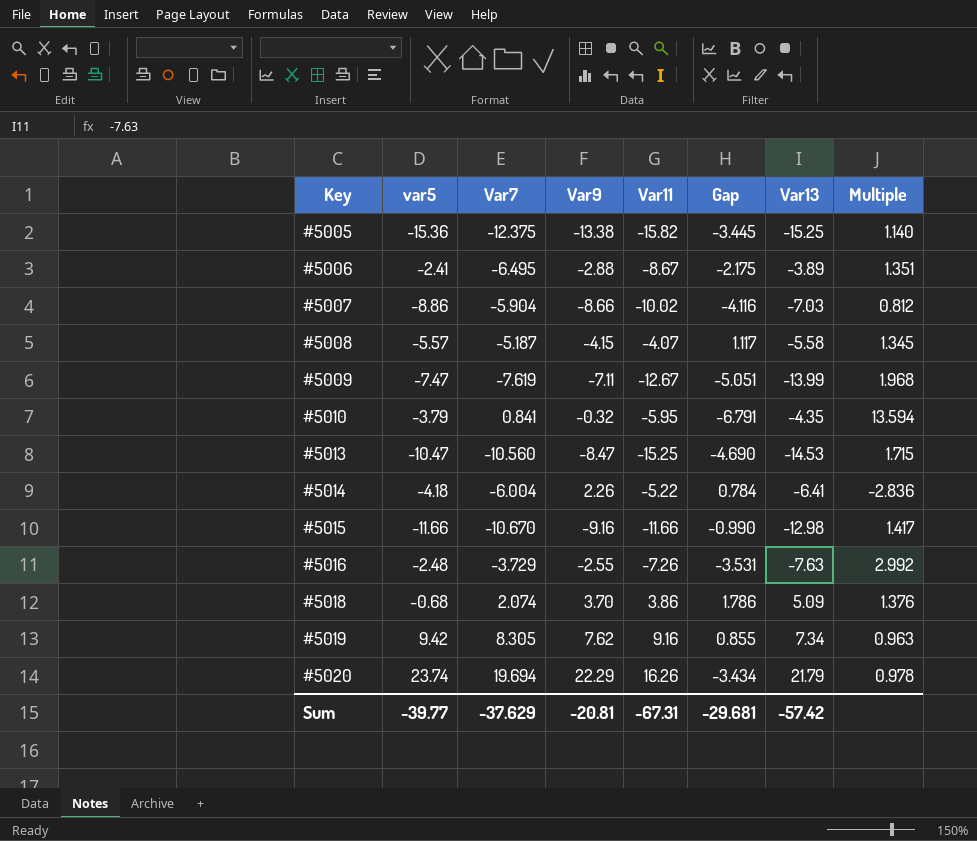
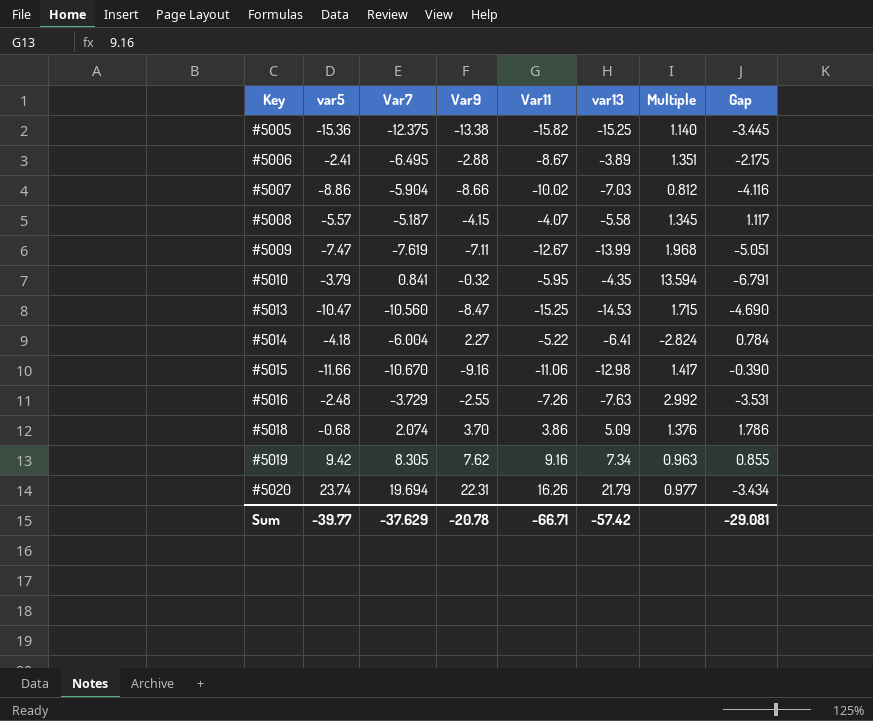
column name: Var13 -> var13
column Gap | position: 6 -> 8
#5014 | Var9: 2.26 -> 2.27
#5014 | Multiple: -2.836 -> -2.824
#5015 | Var11: -11.66 -> -11.06
#5015 | Gap: -0.990 -> -0.390
#5020 | Var9: 22.29 -> 22.31
#5020 | Multiple: 0.978 -> 0.977
Sum | Var9: -20.81 -> -20.78
Sum | Var11: -67.31 -> -66.71
Sum | Gap: -29.681 -> -29.081

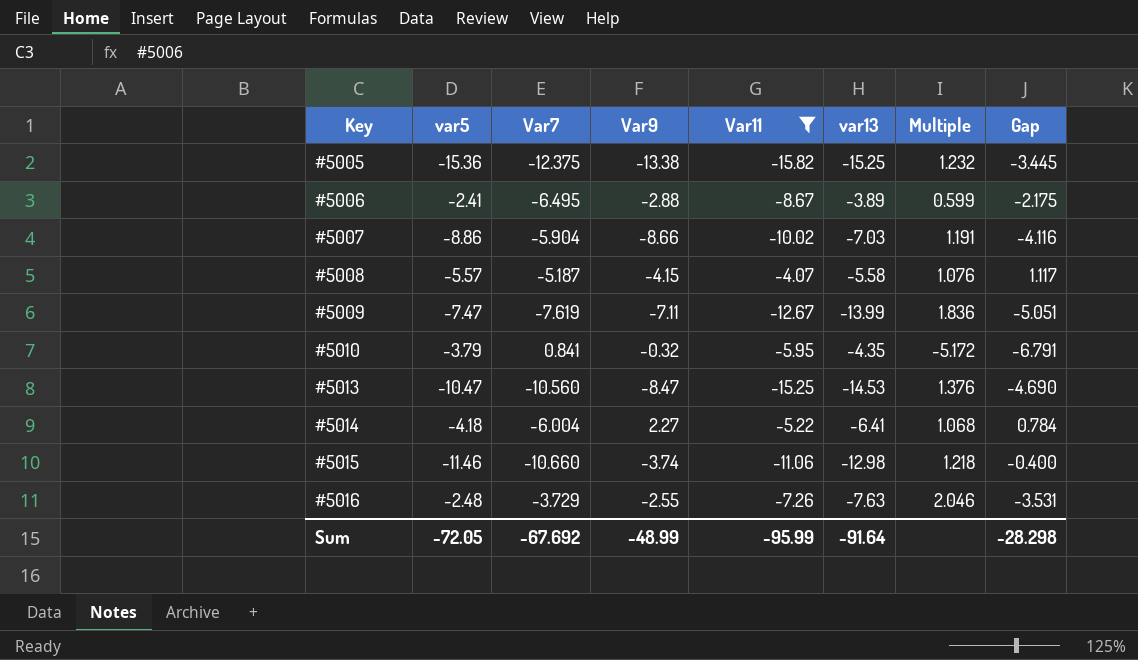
filter: none -> Var11 <= -4.07
column Multiple | formula: [var13] / [Var9] -> [var13] / [Var7]
#5015 | var5: -11.66 -> -11.46
#5015 | Var7: -10.670 -> -10.660
#5015 | Var9: -9.16 -> -3.74
#5015 | Gap: -0.390 -> -0.400
Sum | var5: -39.77 -> -72.05
Sum | Var7: -37.629 -> -67.692
Sum | Var9: -20.78 -> -48.99
Sum | Var11: -66.71 -> -95.99
Sum | var13: -57.42 -> -91.64
Sum | Gap: -29.081 -> -28.298

